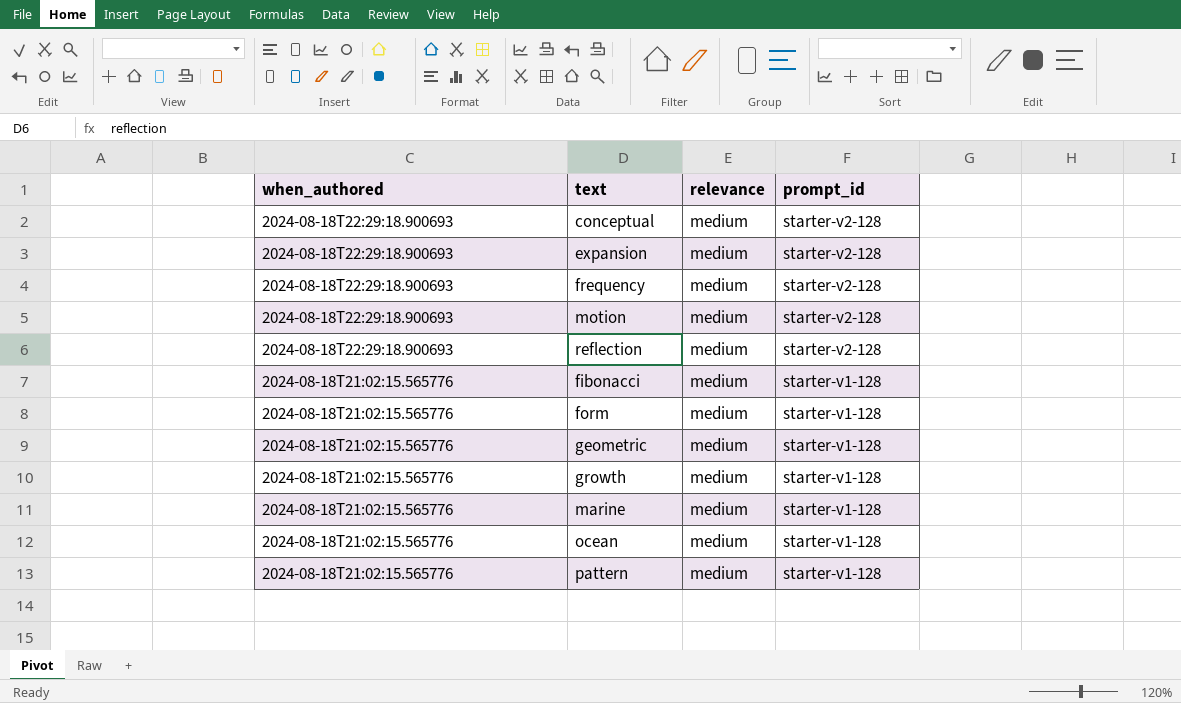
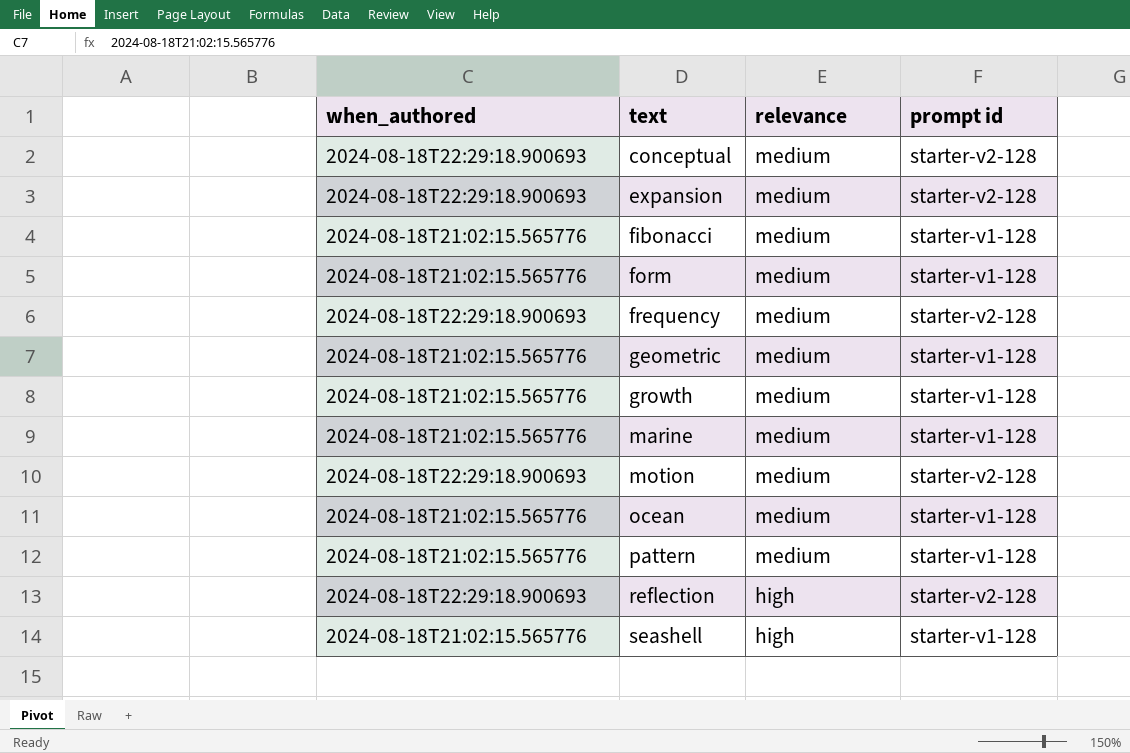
row order: when_authored descending -> text ascending
column name: prompt_id -> prompt id
reflection | relevance: medium -> high
row seashell: none -> 2024-08-18T21:02:15.565776 | high | starter-v1-128

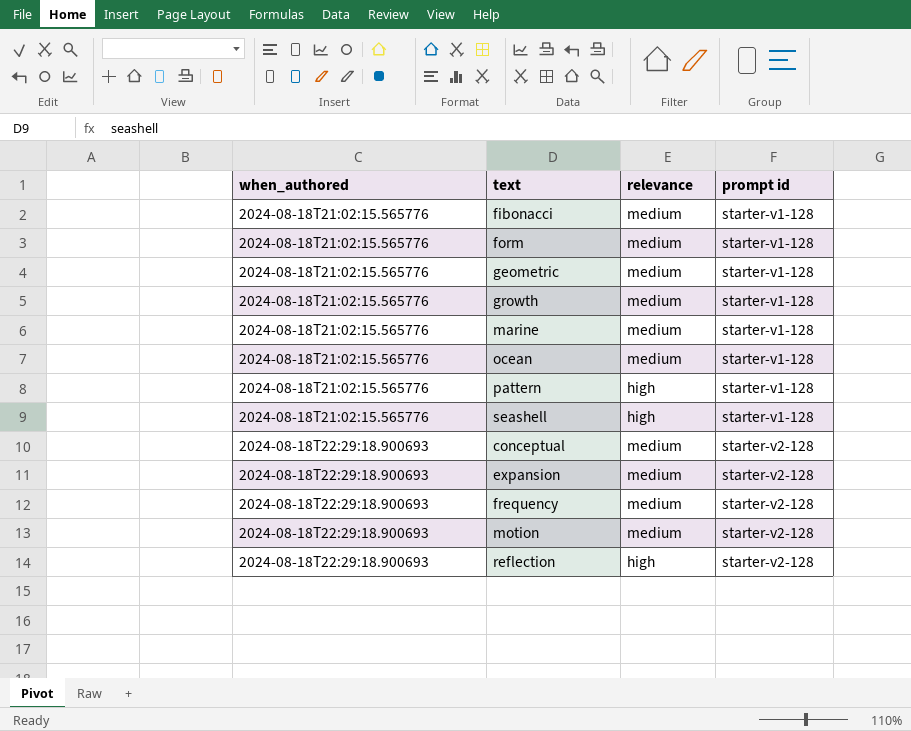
row order: text ascending -> when_authored ascending
pattern | relevance: medium -> high

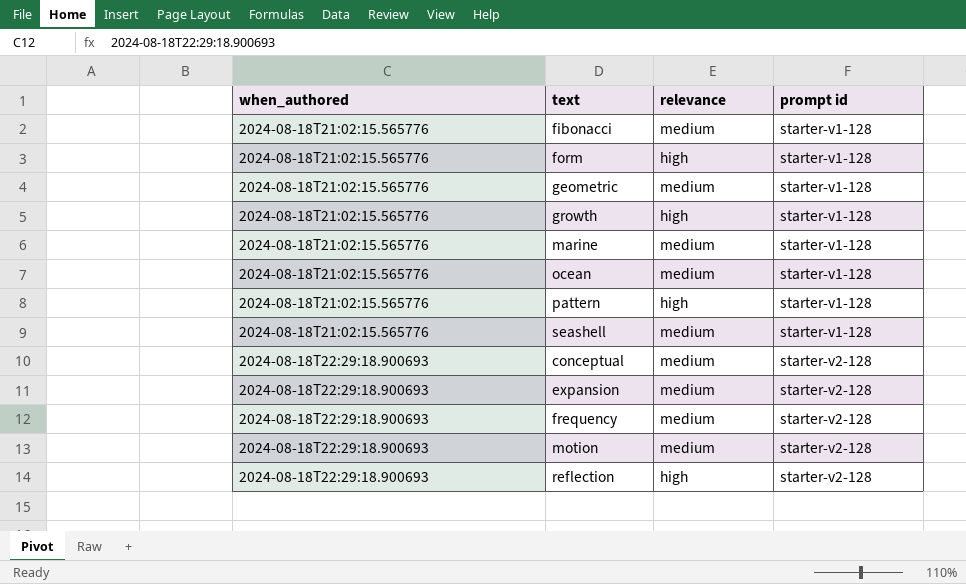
form | relevance: medium -> high
growth | relevance: medium -> high
seashell | relevance: high -> medium

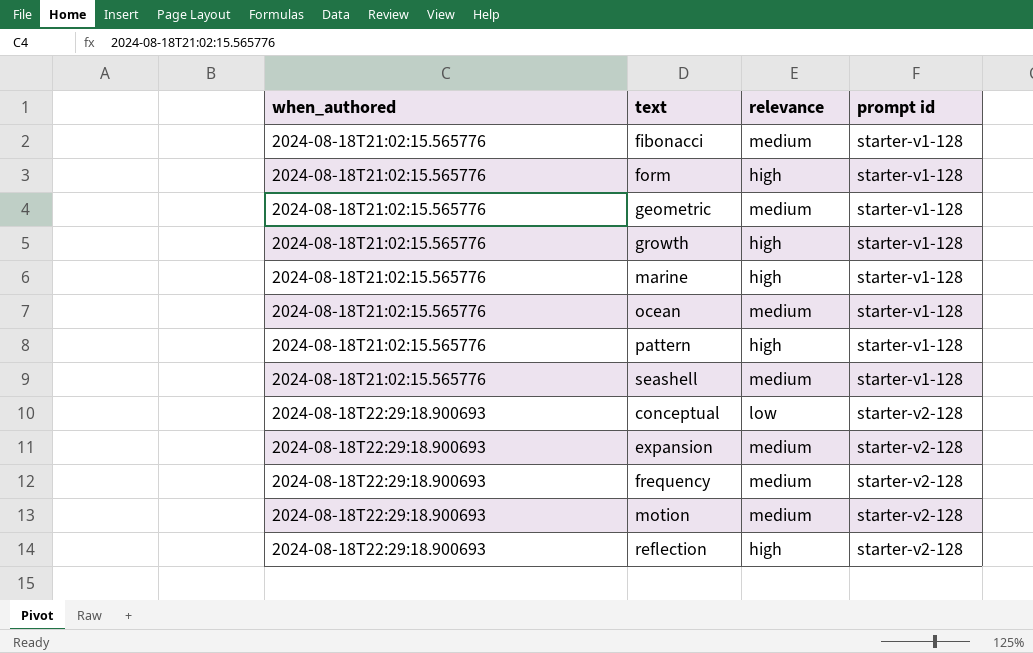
marine | relevance: medium -> high
conceptual | relevance: medium -> low

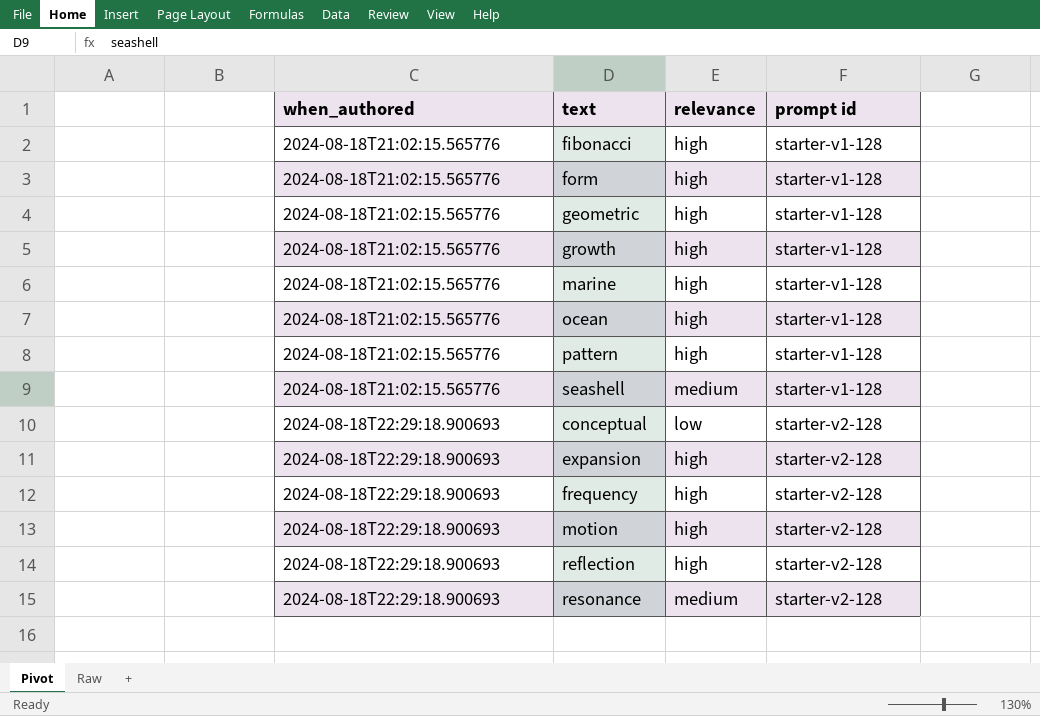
fibonacci | relevance: medium -> high
geometric | relevance: medium -> high
ocean | relevance: medium -> high
expansion | relevance: medium -> high
frequency | relevance: medium -> high
motion | relevance: medium -> high
row resonance: none -> 2024-08-18T22:29:18.900693 | medium | starter-v2-128

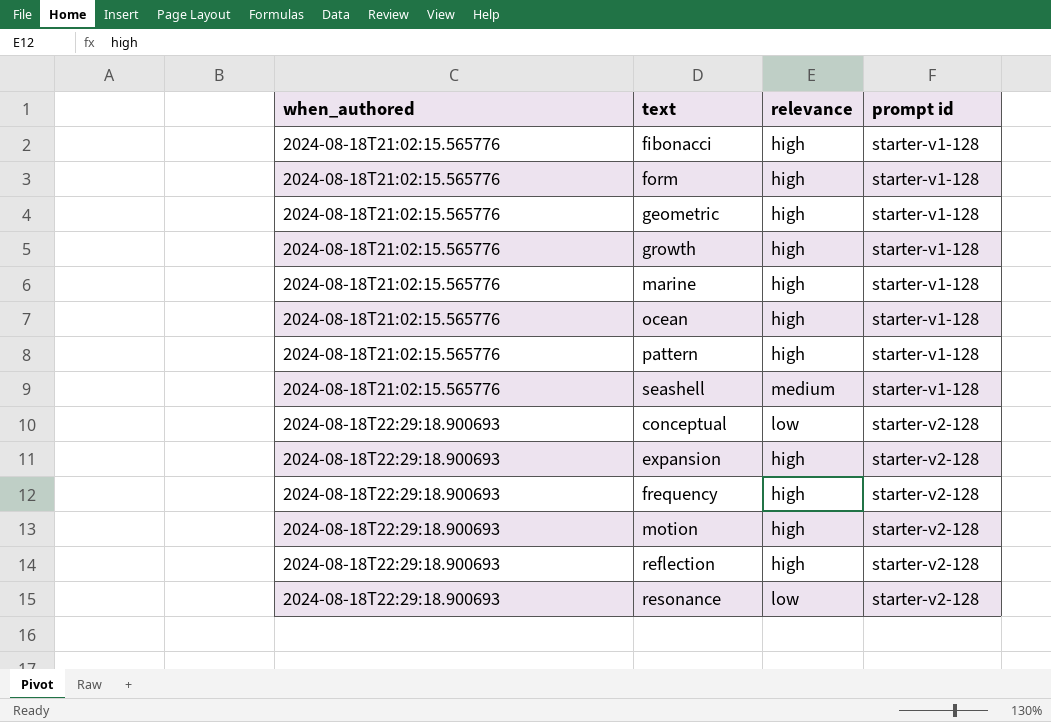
resonance | relevance: medium -> low

